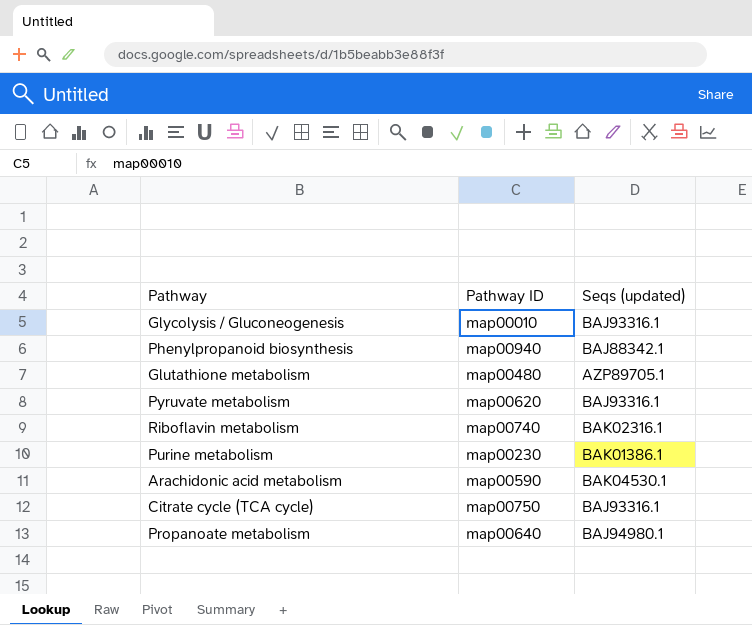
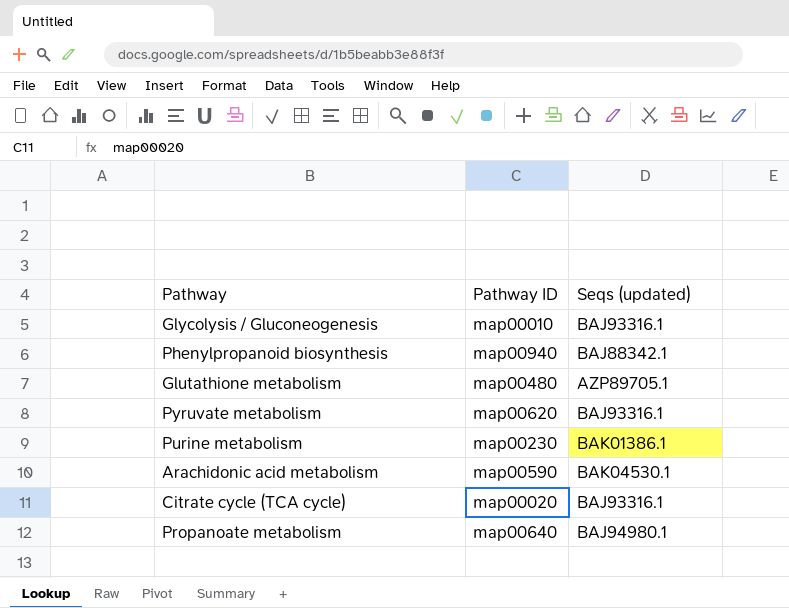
row Riboflavin metabolism: map00740 | BAK02316.1 -> none
Citrate cycle (TCA cycle) | Pathway ID: map00750 -> map00020

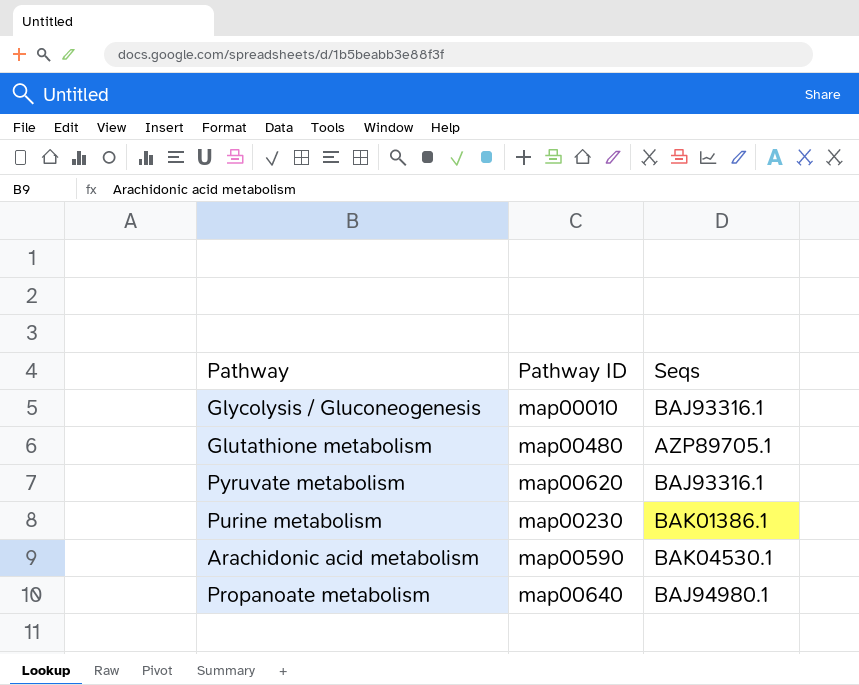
column name: Seqs (updated) -> Seqs
row Phenylpropanoid biosynthesis: map00940 | BAJ88342.1 -> none
row Citrate cycle (TCA cycle): map00020 | BAJ93316.1 -> none

